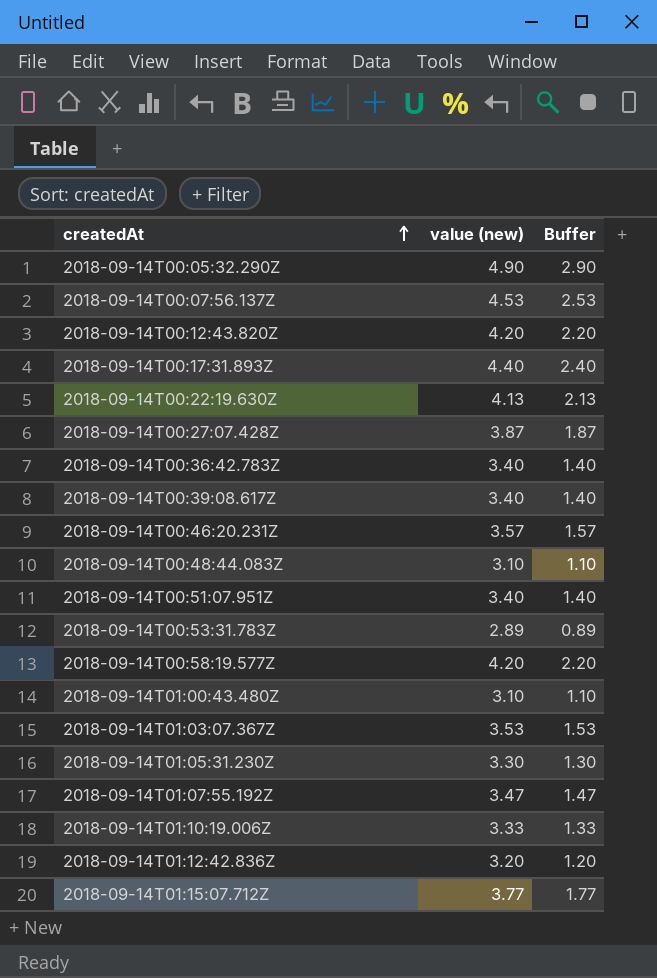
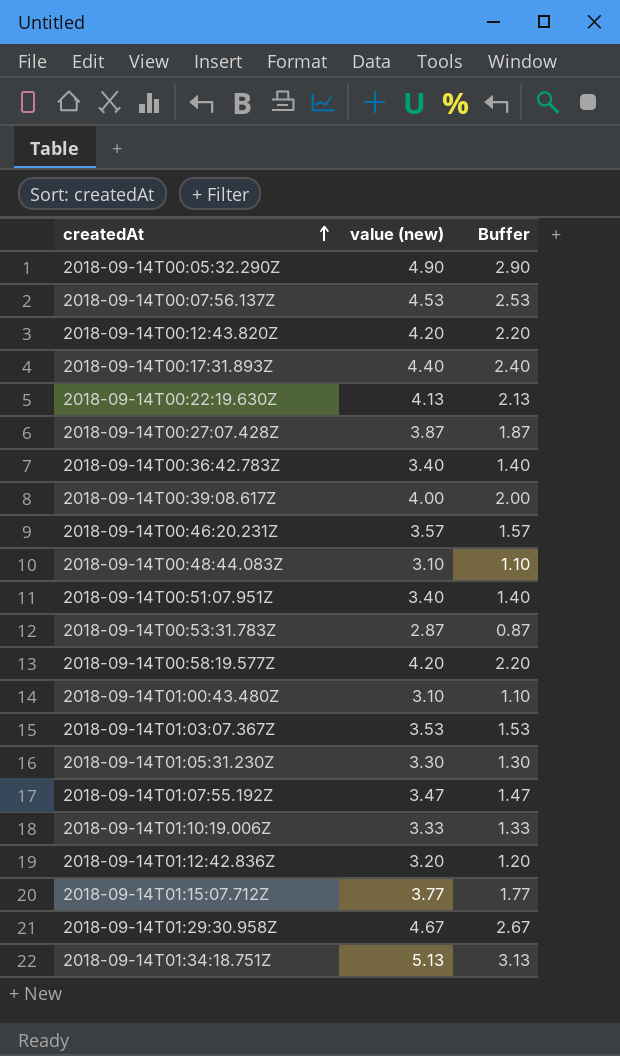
2018-09-14T00:39:08.617Z | value (new): 3.40 -> 4.00
2018-09-14T00:39:08.617Z | Buffer: 1.40 -> 2.00
2018-09-14T00:53:31.783Z | value (new): 2.89 -> 2.87
2018-09-14T00:53:31.783Z | Buffer: 0.89 -> 0.87
row 2018-09-14T01:29:30.958Z: none -> 4.67 | 2.67
row 2018-09-14T01:34:18.751Z: none -> 5.13 | 3.13

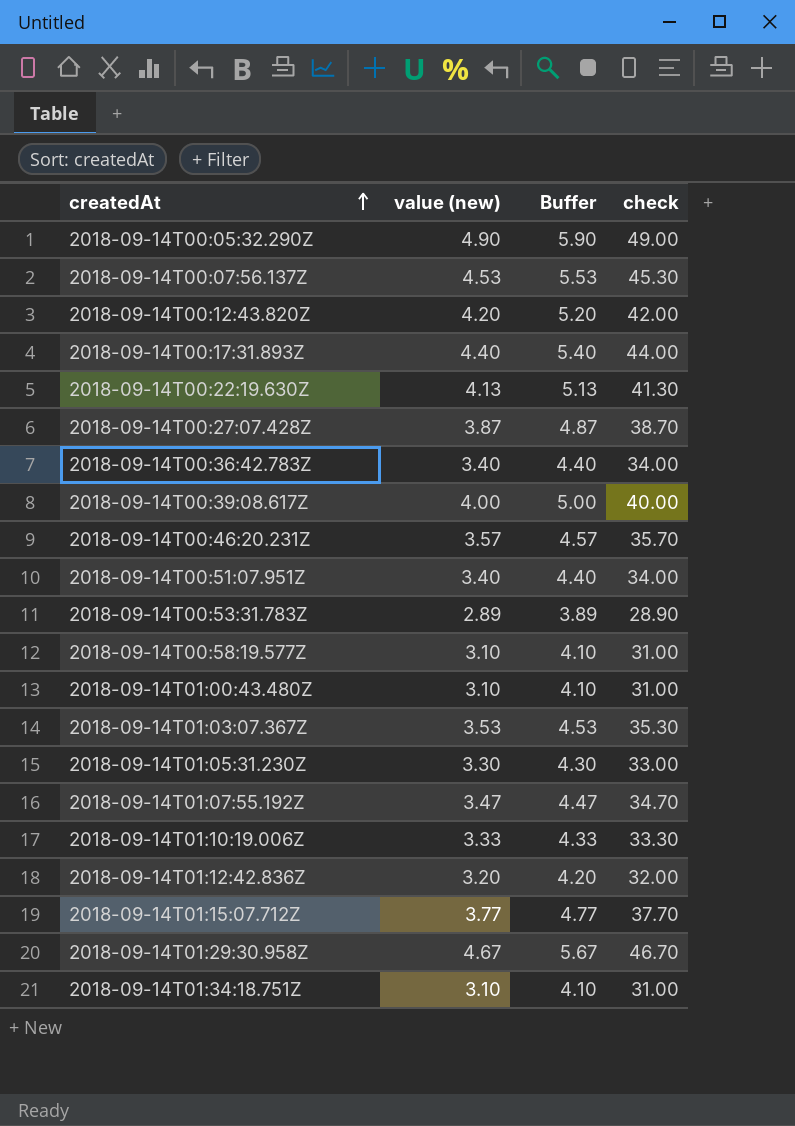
column Buffer | formula: [value (new)] - 2 -> [value (new)] + 1
column check | formula: none -> [value (new)] * 10
row 2018-09-14T00:48:44.083Z: 3.10 | 1.10 -> none
2018-09-14T00:53:31.783Z | value (new): 2.87 -> 2.89
2018-09-14T00:58:19.577Z | value (new): 4.20 -> 3.10
2018-09-14T01:34:18.751Z | value (new): 5.13 -> 3.10

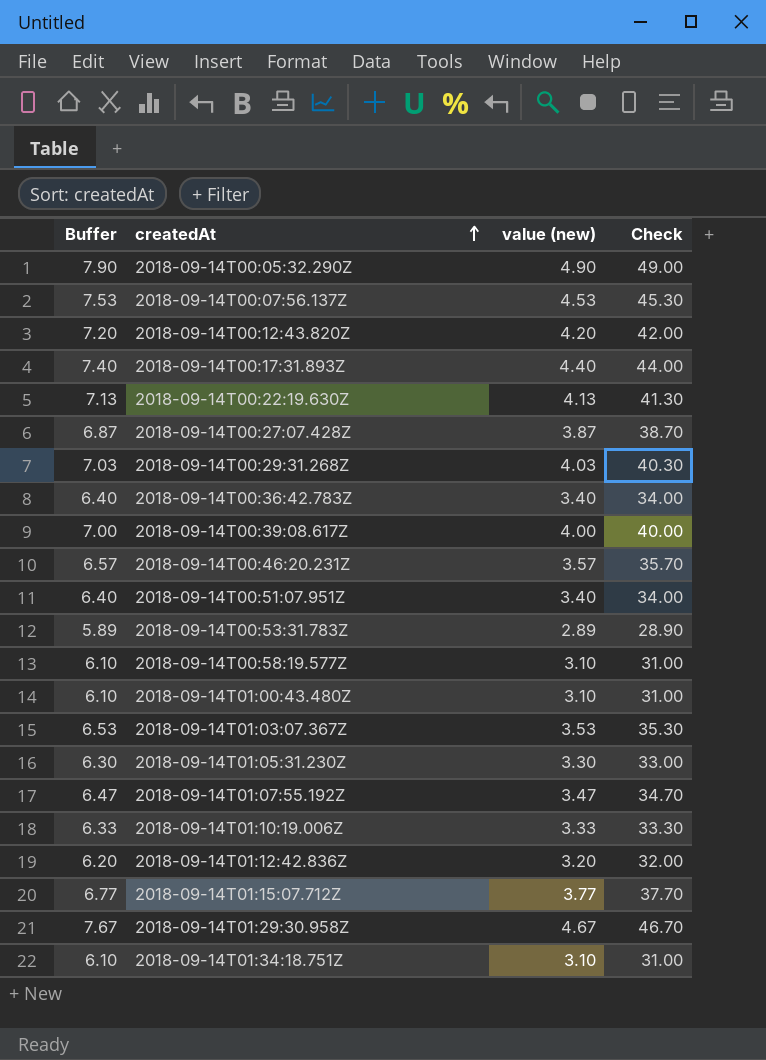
column Buffer | formula: [value (new)] + 1 -> [value (new)] + 3
column Buffer | position: 3 -> 1
column name: check -> Check
row 2018-09-14T00:29:31.268Z: none -> 7.03 | 4.03 | 40.30

